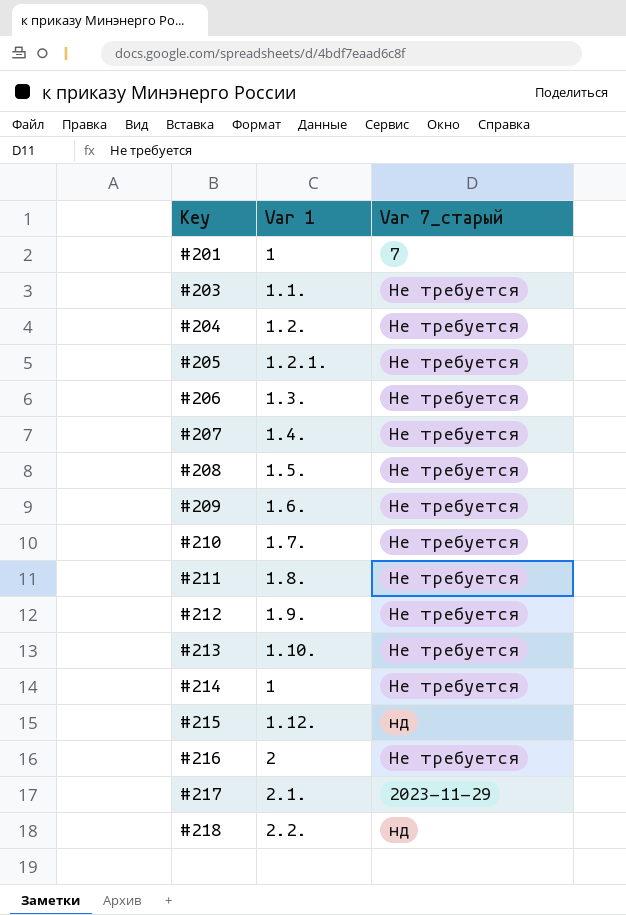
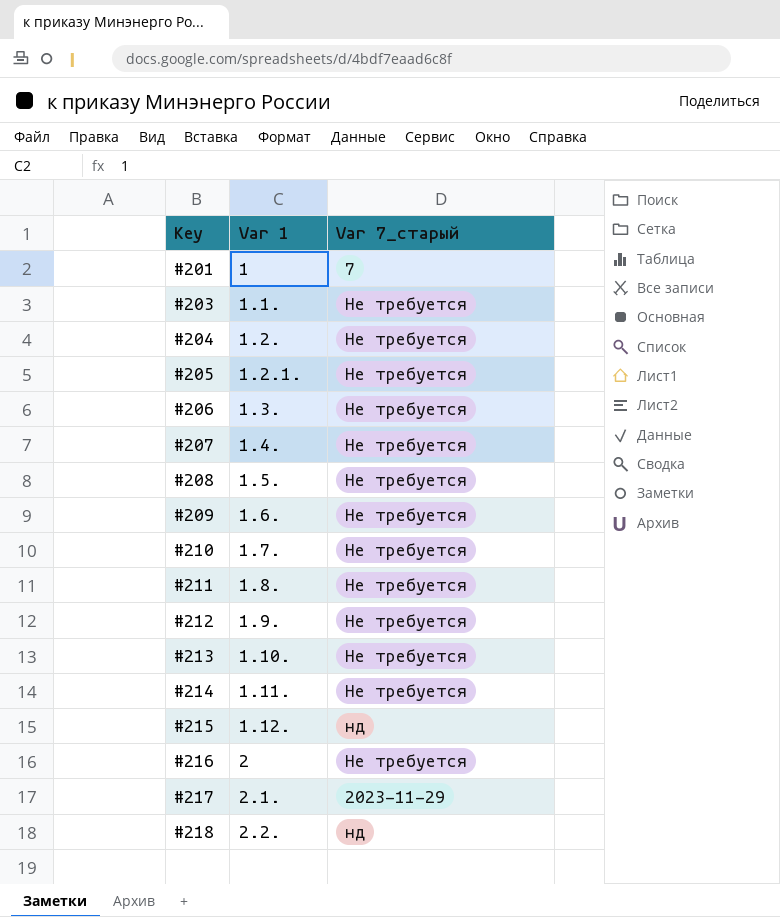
#214 | Var 1: 1 -> 1.11.

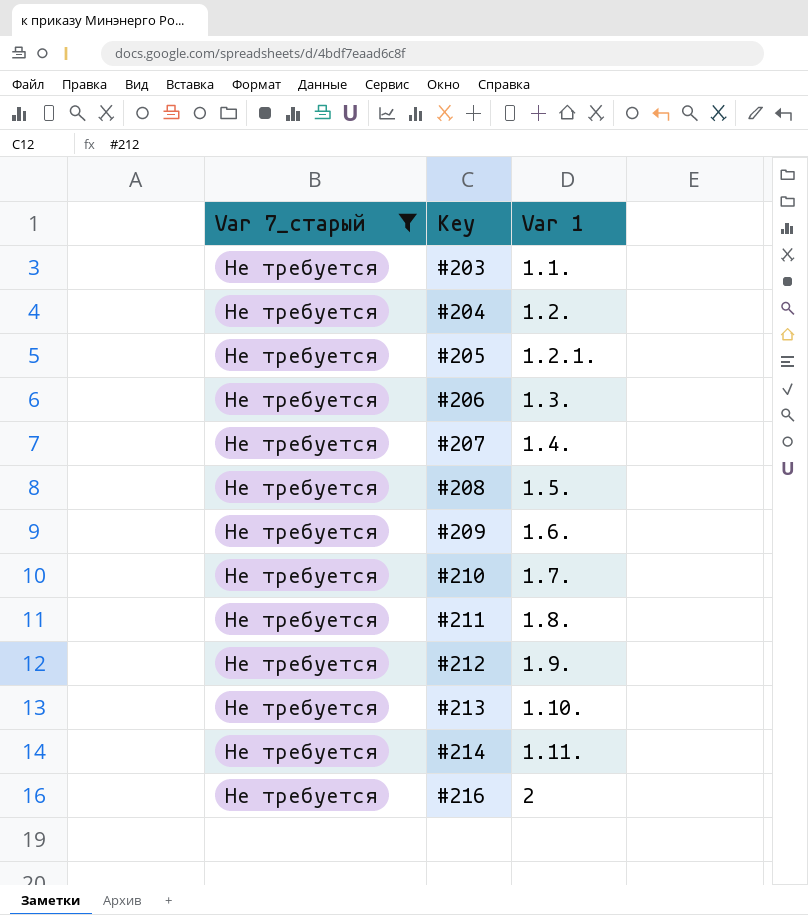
filter: none -> Var 7_старый = Не требуется
column Var 7_старый | position: 3 -> 1

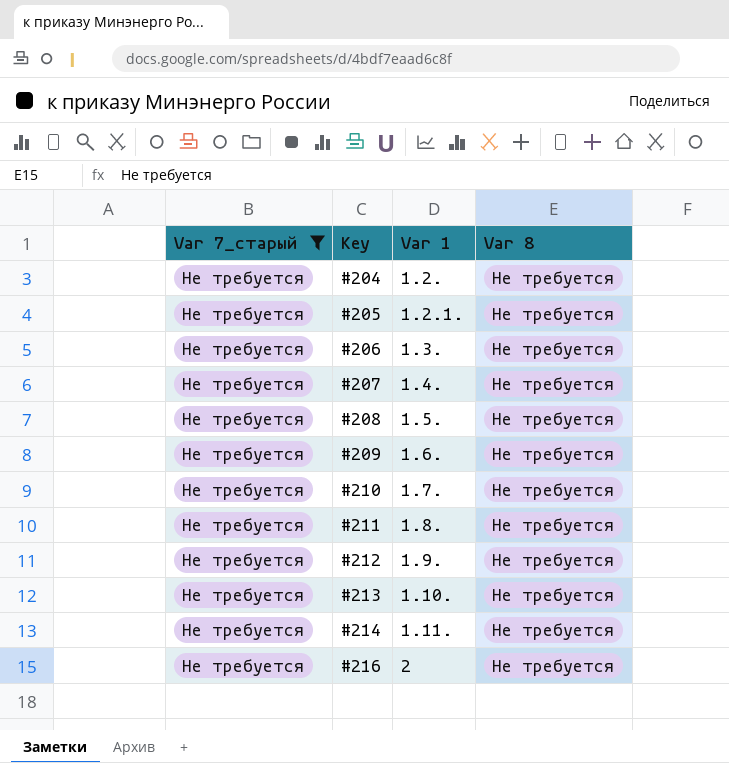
column Var 8 | position: none -> 4
row #203: Не требуется | 1.1. -> none

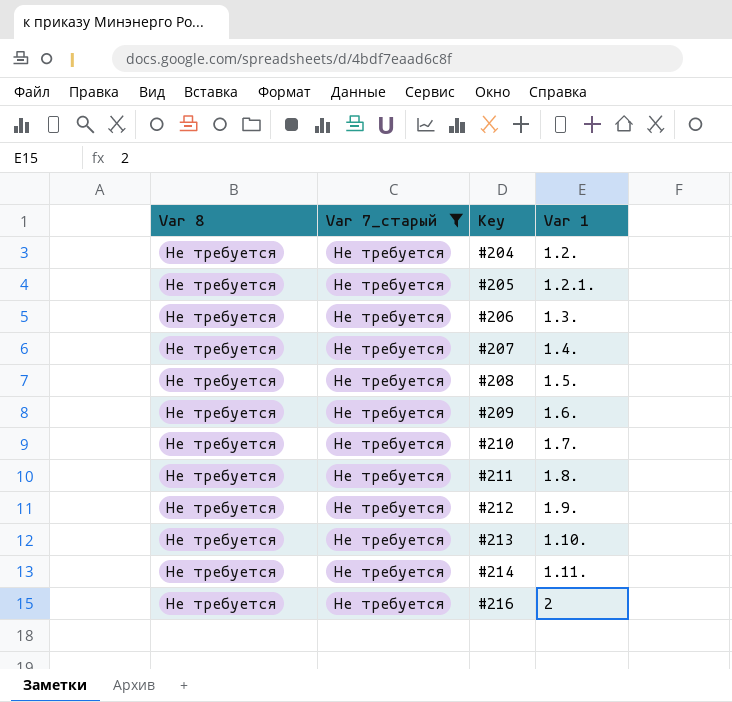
column Var 8 | position: 4 -> 1

